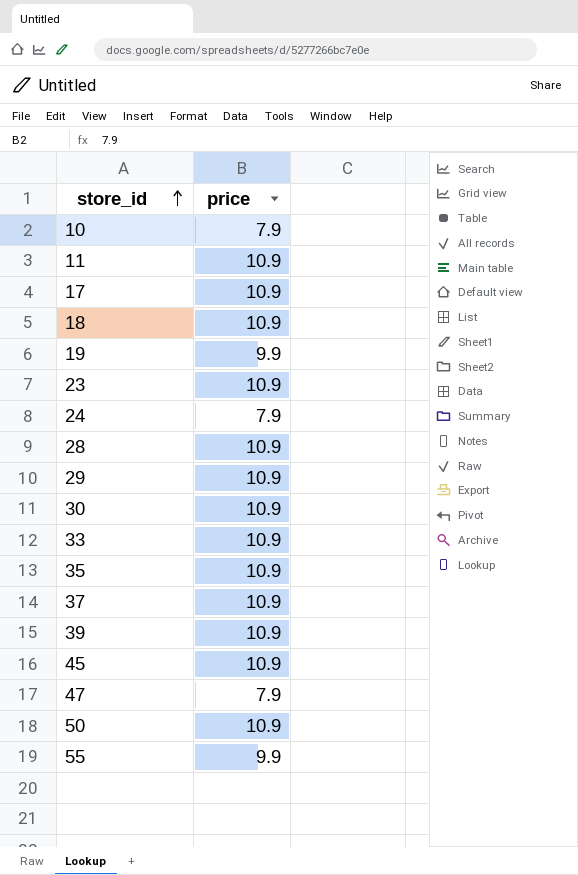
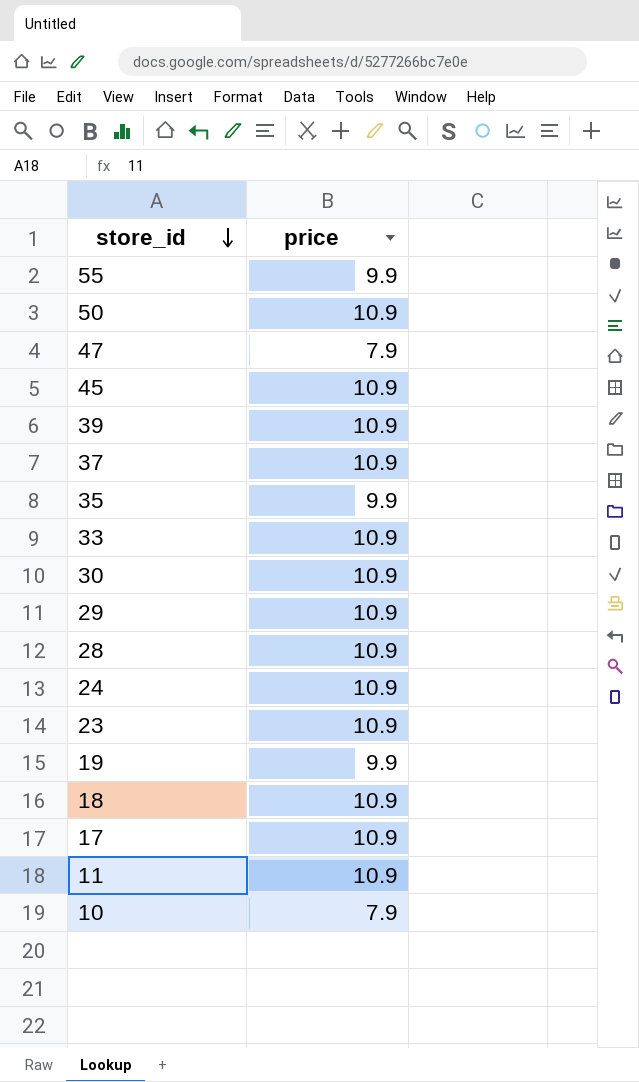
row order: store_id ascending -> store_id descending
35 | price: 10.9 -> 9.9
24 | price: 7.9 -> 10.9

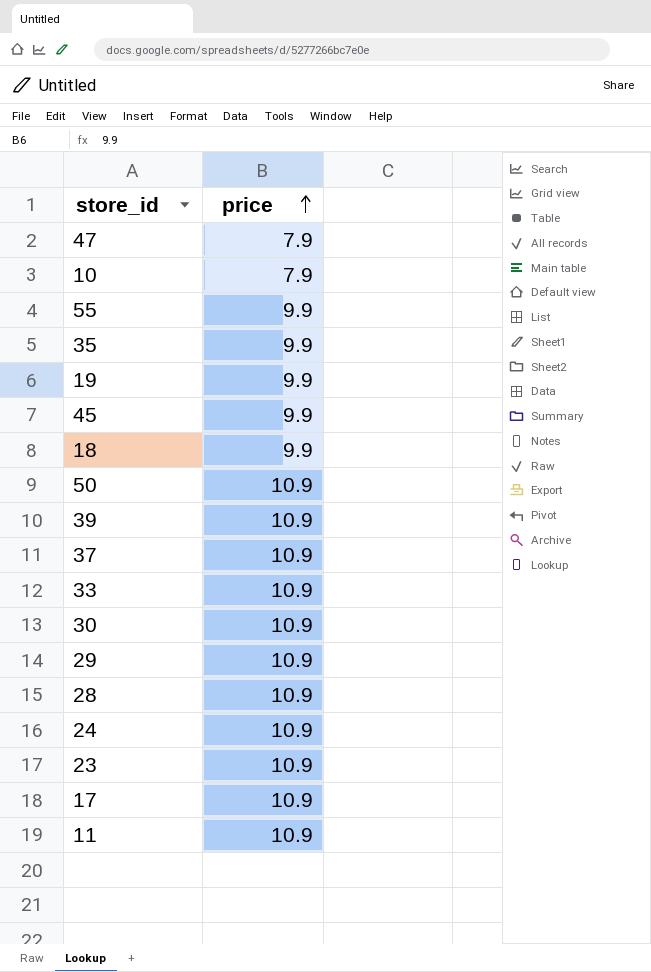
row order: store_id descending -> price ascending
45 | price: 10.9 -> 9.9
18 | price: 10.9 -> 9.9

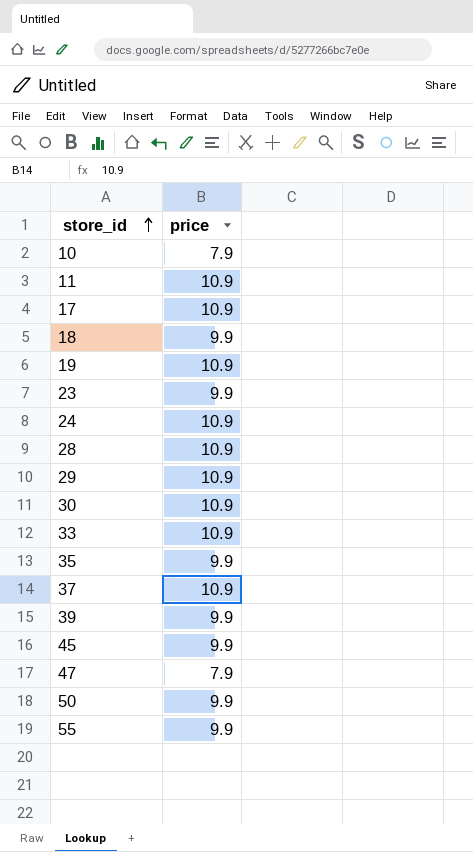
row order: price ascending -> store_id ascending
19 | price: 9.9 -> 10.9
23 | price: 10.9 -> 9.9
39 | price: 10.9 -> 9.9
50 | price: 10.9 -> 9.9

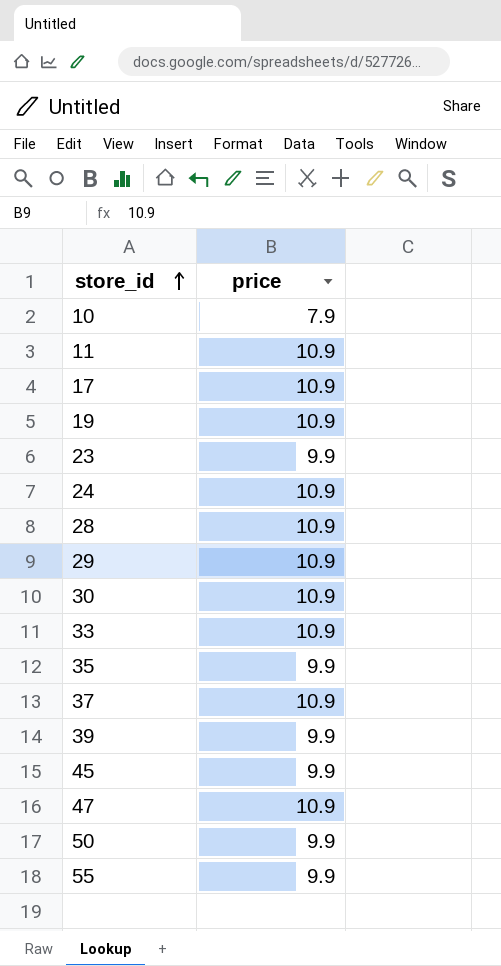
row 18: 9.9 -> none
47 | price: 7.9 -> 10.9

